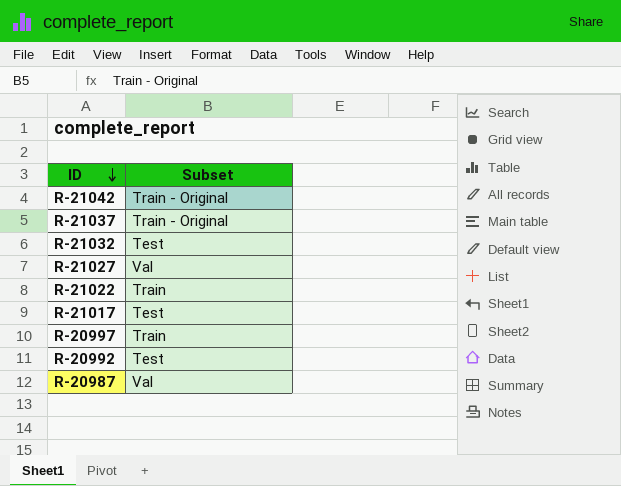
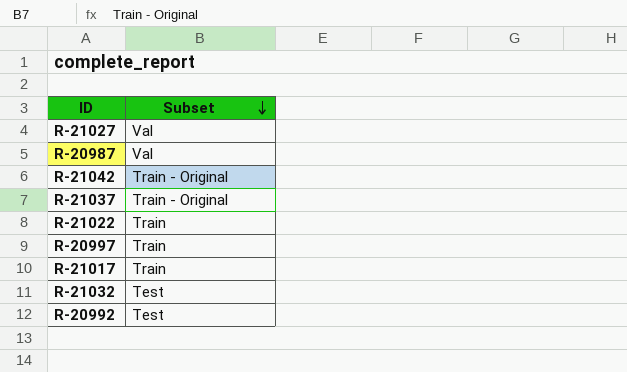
row order: ID descending -> Subset descending
R-21017 | Subset: Test -> Train

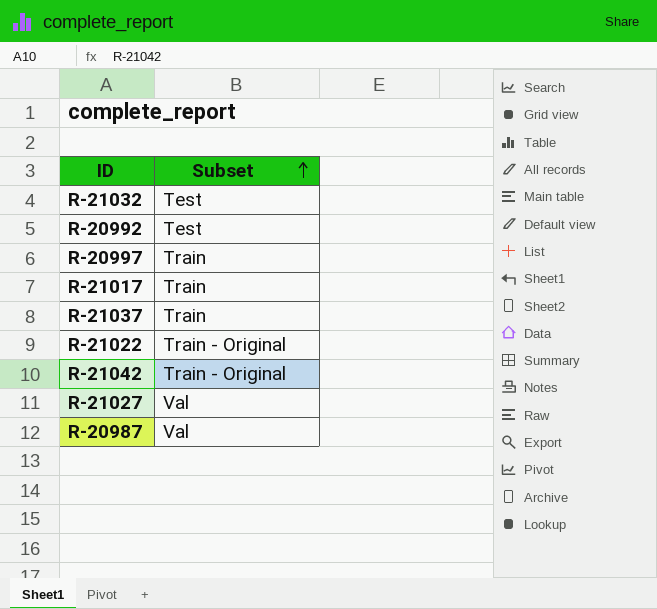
row order: Subset descending -> Subset ascending
R-21037 | Subset: Train - Original -> Train
R-21022 | Subset: Train -> Train - Original

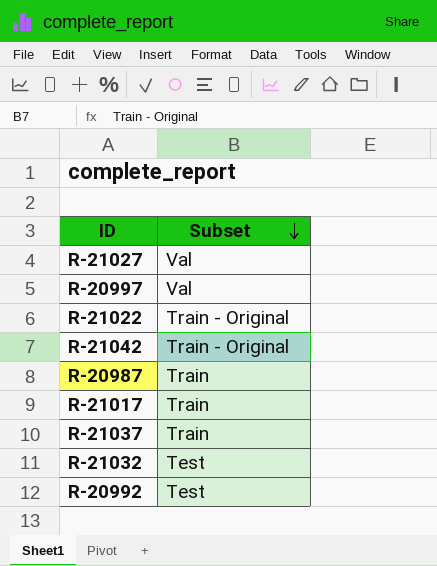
row order: Subset ascending -> Subset descending
R-20997 | Subset: Train -> Val
R-20987 | Subset: Val -> Train

